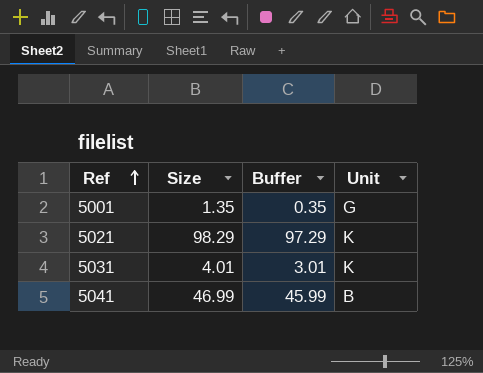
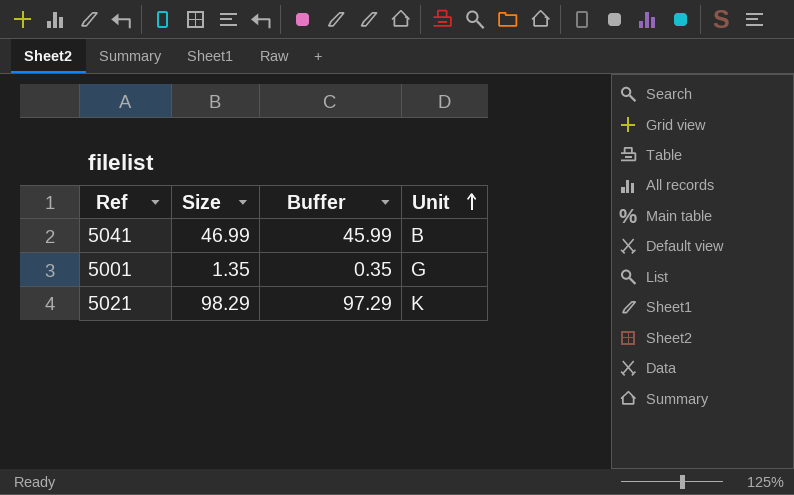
row order: Ref ascending -> Unit ascending
row 5031: 4.01 | 3.01 | K -> none

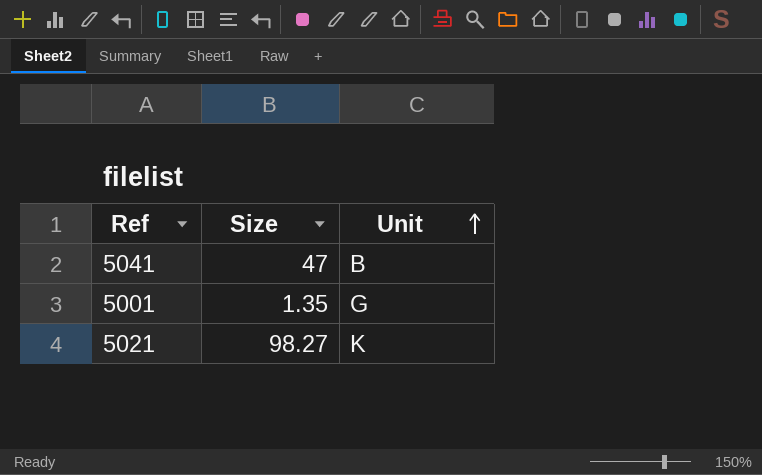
column Buffer | formula: [Size] - 1 -> none
5041 | Size: 46.99 -> 47
5021 | Size: 98.29 -> 98.27

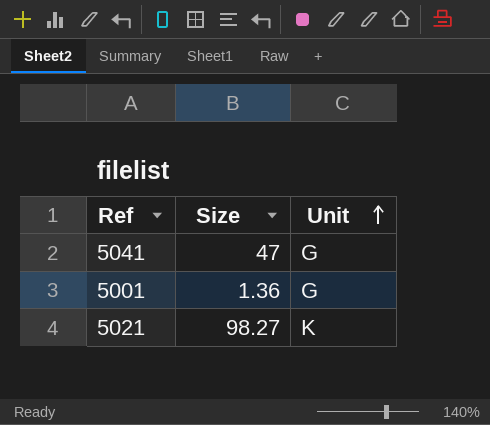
5041 | Unit: B -> G
5001 | Size: 1.35 -> 1.36

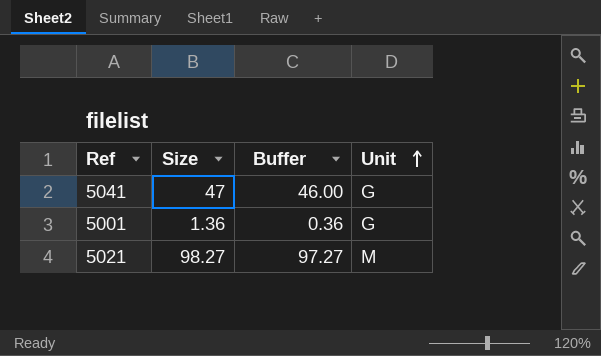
column Buffer | formula: none -> [Size] - 1
5021 | Unit: K -> M

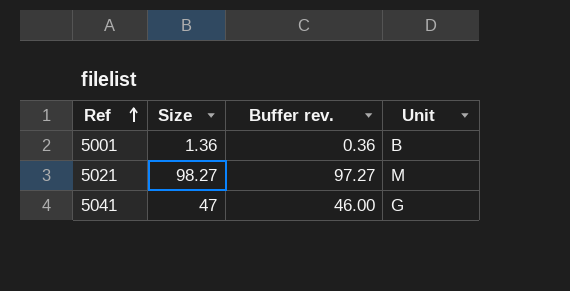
row order: Unit ascending -> Ref ascending
column name: Buffer -> Buffer rev.
5001 | Unit: G -> B

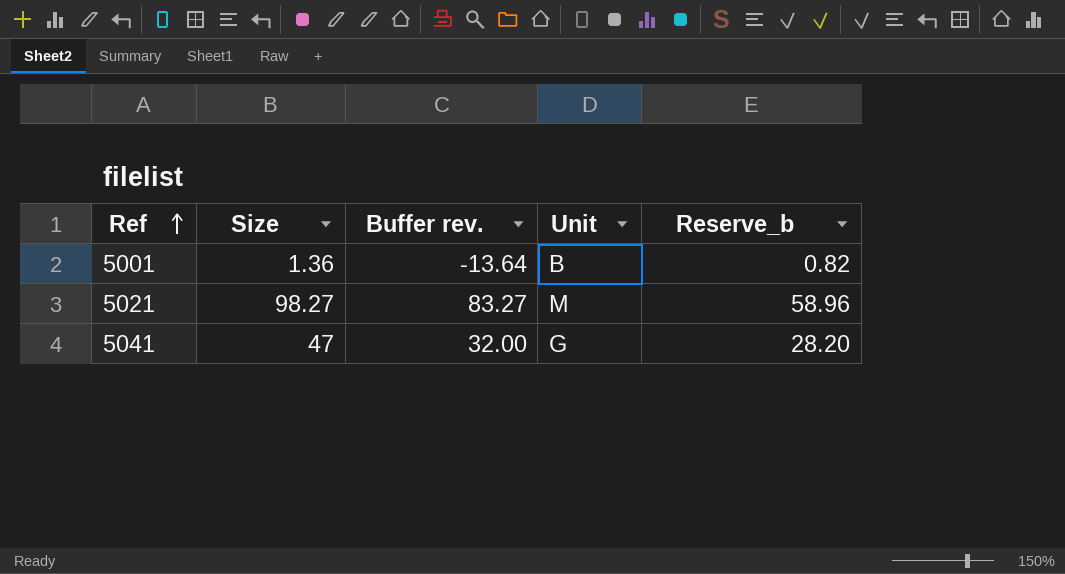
column Buffer rev. | formula: [Size] - 1 -> [Size] - 15
column Reserve_b | formula: none -> [Size] * 0.6

